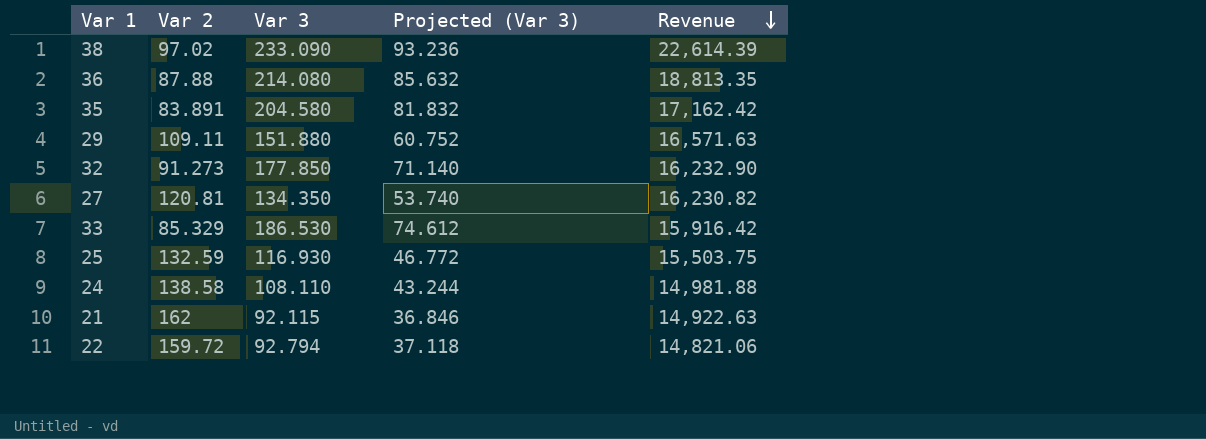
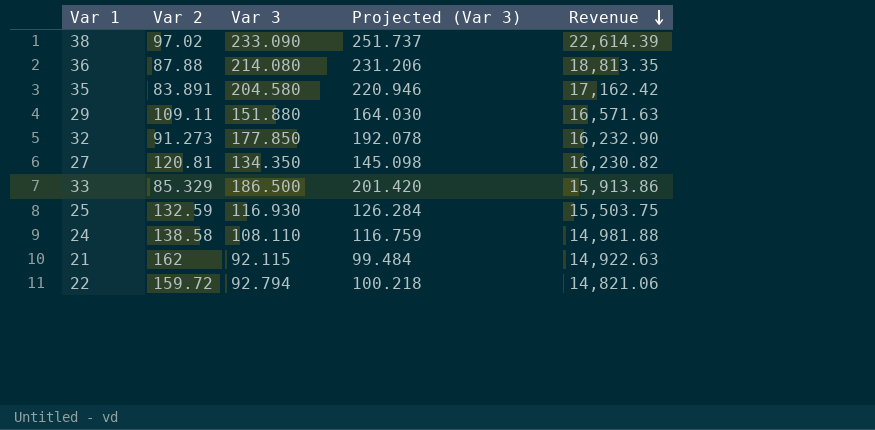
column Projected (Var 3) | formula: [Var 3] * 0.4 -> [Var 3] * 1.08
33 | Var 3: 186.530 -> 186.500
33 | Revenue: 15,916.42 -> 15,913.86

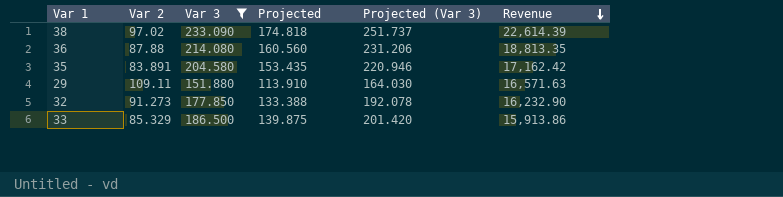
filter: none -> Var 3 >= 151.880
column Projected | formula: none -> [Var 3] * 0.75

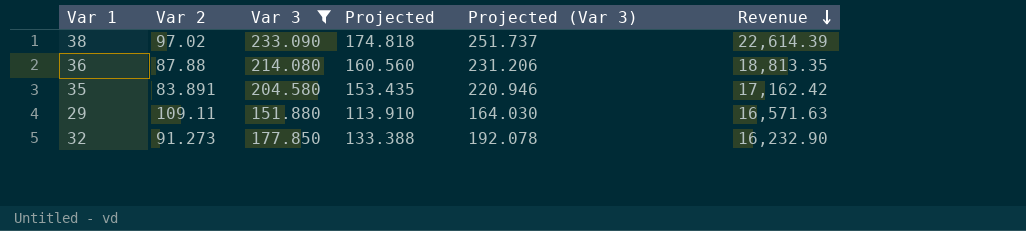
row 33: 85.329 | 186.500 | 139.875 | 201.420 | 15,913.86 -> none

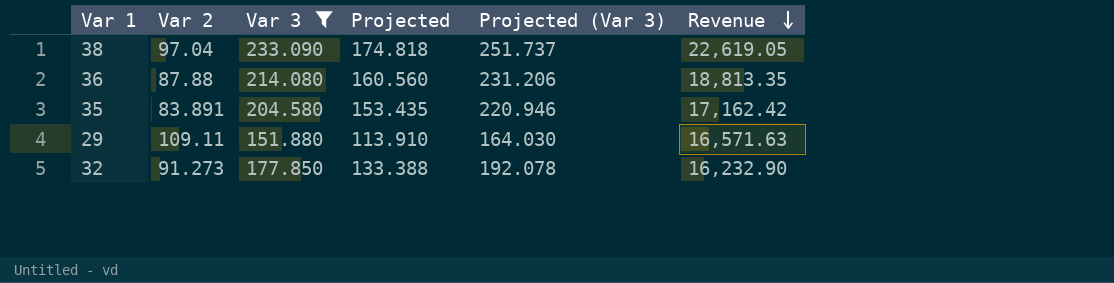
38 | Var 2: 97.02 -> 97.04
38 | Revenue: 22,614.39 -> 22,619.05

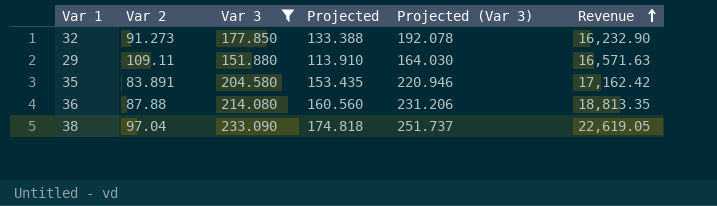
row order: Revenue descending -> Revenue ascending

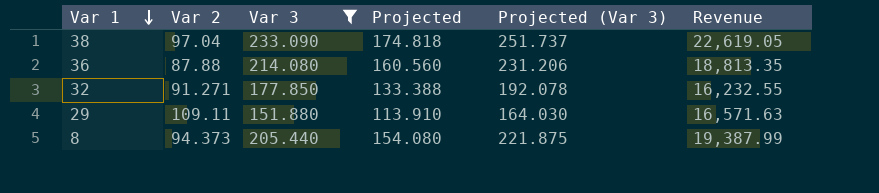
row order: Revenue ascending -> Var 1 descending
row 35: 83.891 | 204.580 | 153.435 | 220.946 | 17,162.42 -> none
32 | Var 2: 91.273 -> 91.271
32 | Revenue: 16,232.90 -> 16,232.55
row 8: none -> 94.373 | 205.440 | 154.080 | 221.875 | 19,387.99

